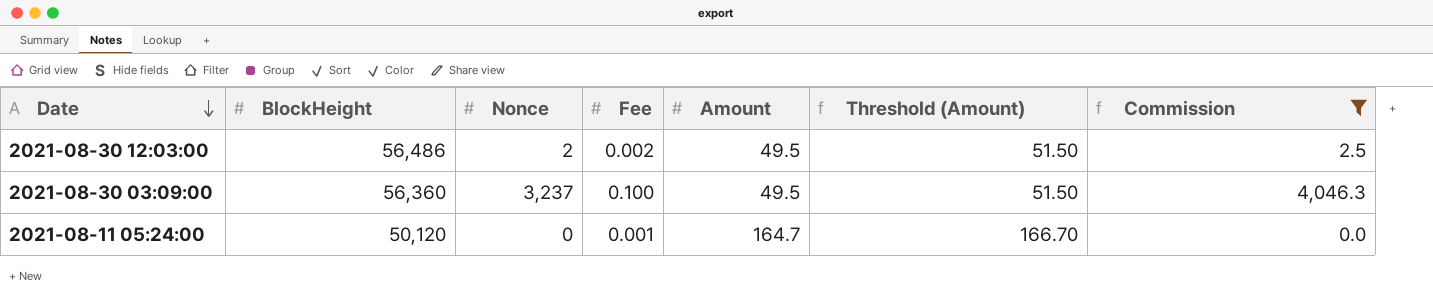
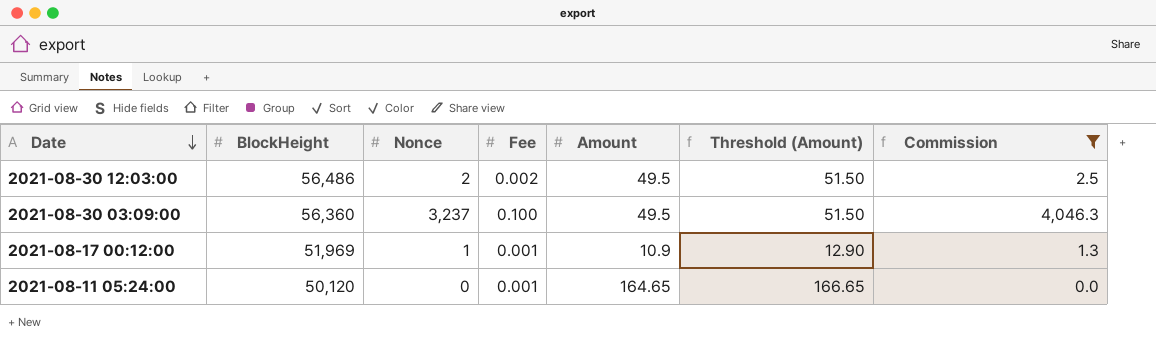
row 2021-08-17 00:12:00: none -> 51,969 | 1 | 0.001 | 10.9 | 12.90 | 1.3
2021-08-11 05:24:00 | Amount: 164.7 -> 164.65
2021-08-11 05:24:00 | Threshold (Amount): 166.70 -> 166.65

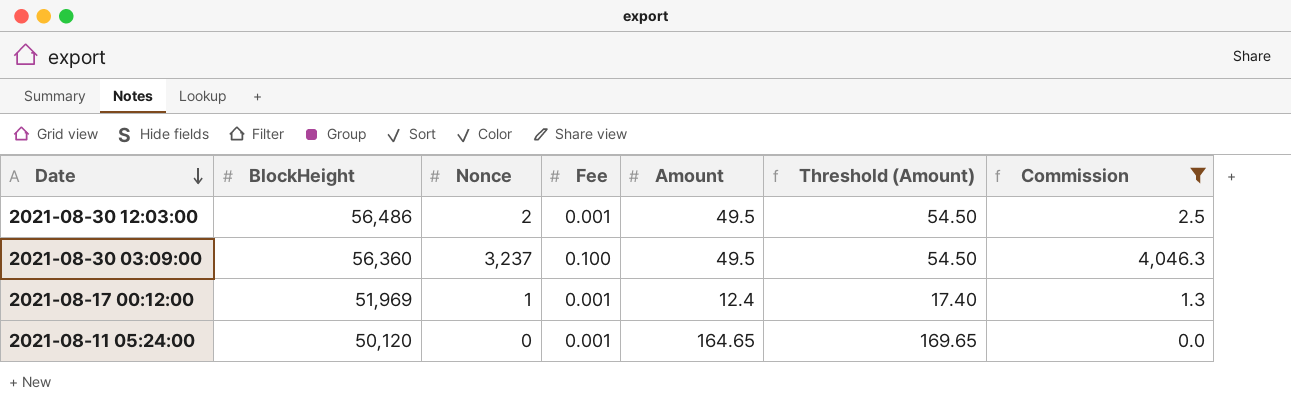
column Threshold (Amount) | formula: [Amount] + 2 -> [Amount] + 5
2021-08-30 12:03:00 | Fee: 0.002 -> 0.001
2021-08-17 00:12:00 | Amount: 10.9 -> 12.4

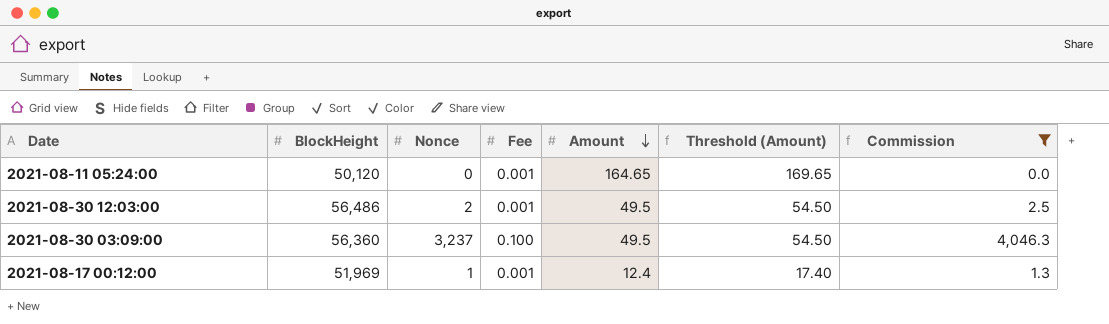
row order: Date descending -> Amount descending

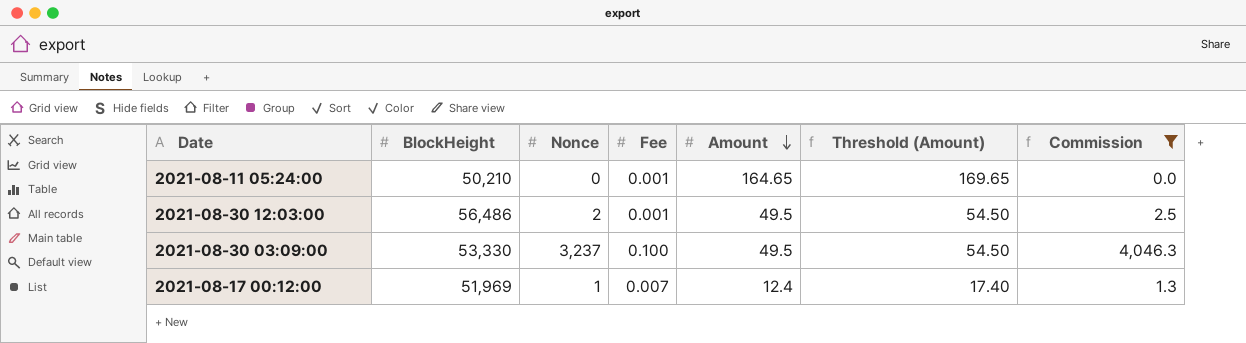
2021-08-11 05:24:00 | BlockHeight: 50,120 -> 50,210
2021-08-30 03:09:00 | BlockHeight: 56,360 -> 53,330
2021-08-17 00:12:00 | Fee: 0.001 -> 0.007

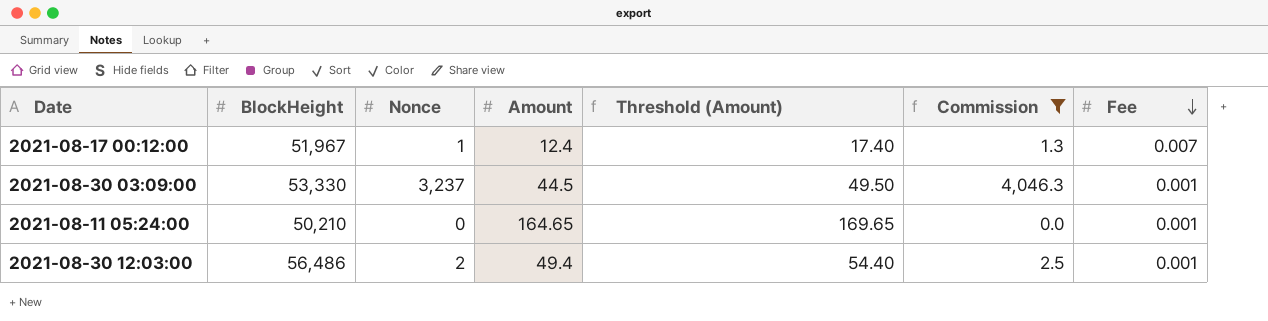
row order: Amount descending -> Fee descending
column Fee | position: 4 -> 7
2021-08-17 00:12:00 | BlockHeight: 51,969 -> 51,967
2021-08-30 03:09:00 | Amount: 49.5 -> 44.5
2021-08-30 03:09:00 | Threshold (Amount): 54.50 -> 49.50
2021-08-30 03:09:00 | Fee: 0.100 -> 0.001
2021-08-30 12:03:00 | Amount: 49.5 -> 49.4
2021-08-30 12:03:00 | Threshold (Amount): 54.50 -> 54.40

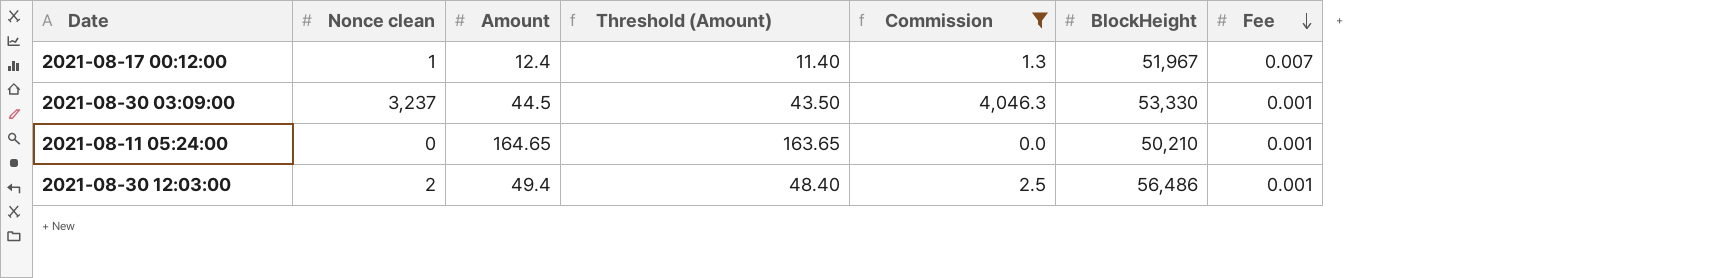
column name: Nonce -> Nonce clean
column Threshold (Amount) | formula: [Amount] + 5 -> [Amount] - 1
column BlockHeight | position: 2 -> 6

